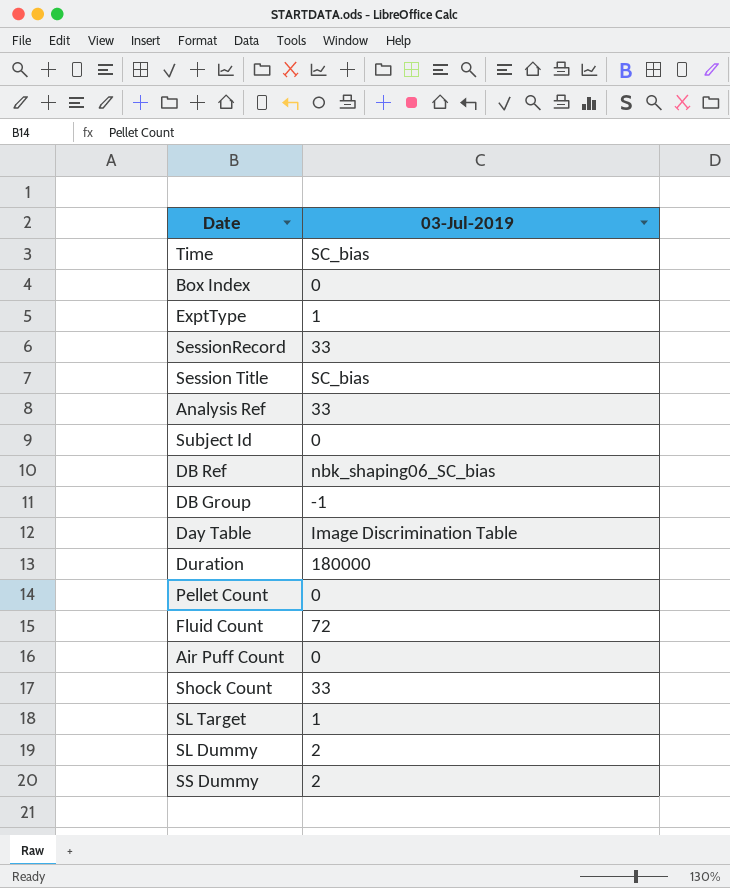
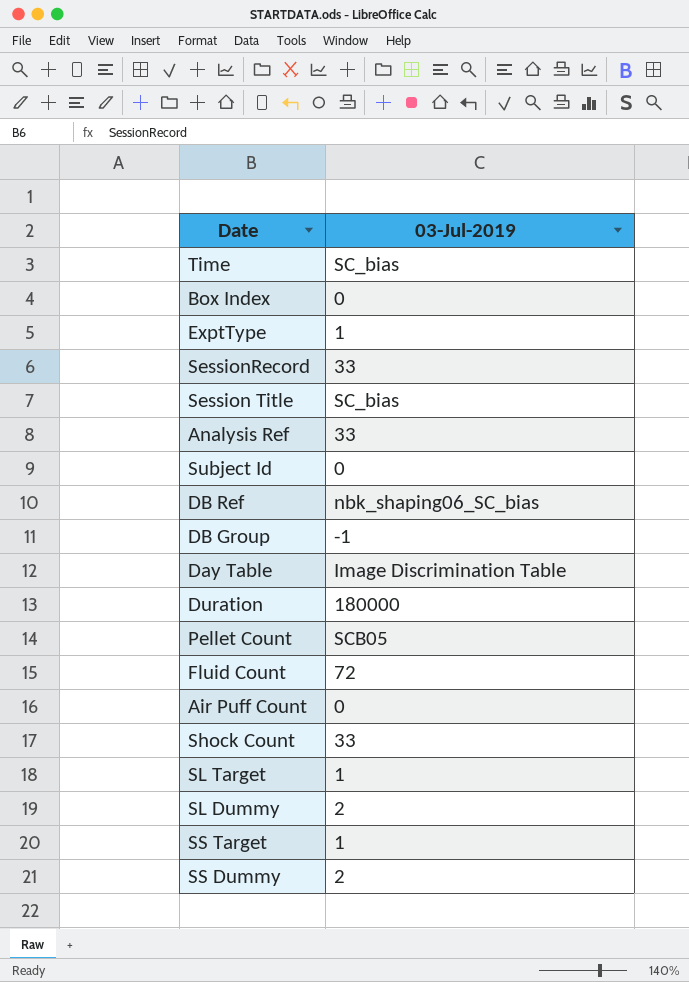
Pellet Count | 03-Jul-2019: 0 -> SCB05
row SS Target: none -> 1

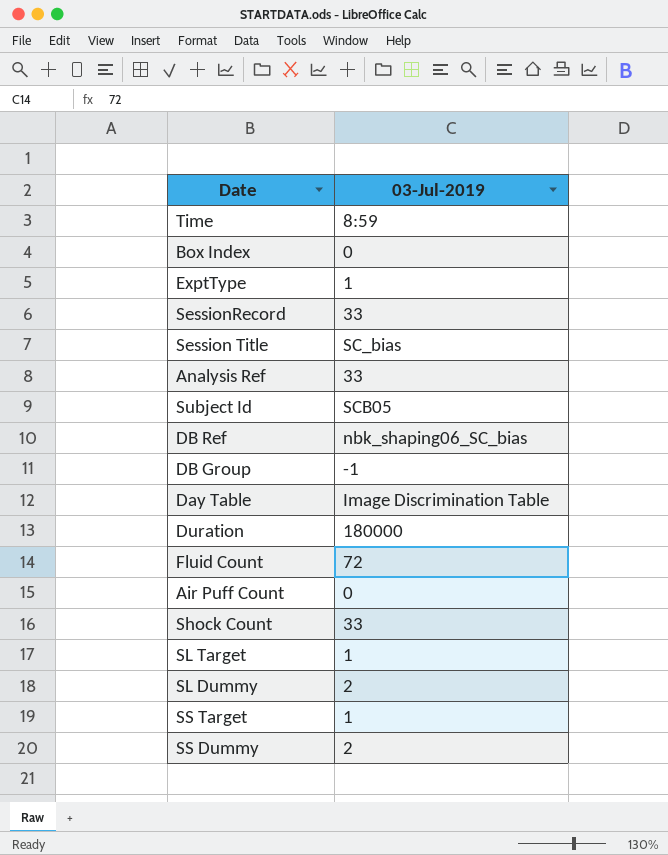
row Pellet Count: SCB05 -> none
Time | 03-Jul-2019: SC_bias -> 8:59
Subject Id | 03-Jul-2019: 0 -> SCB05

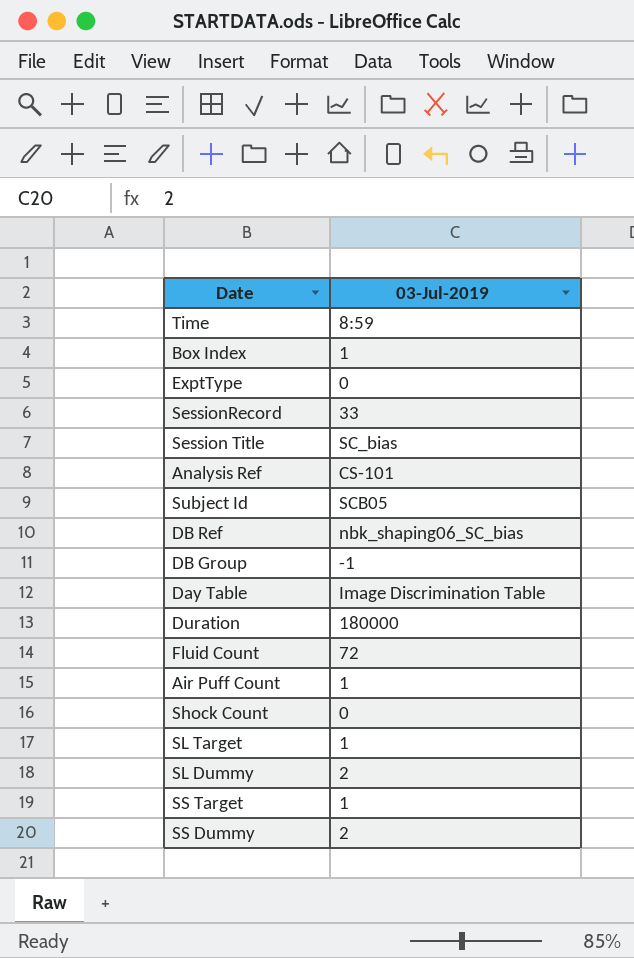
Box Index | 03-Jul-2019: 0 -> 1
ExptType | 03-Jul-2019: 1 -> 0
Analysis Ref | 03-Jul-2019: 33 -> CS-101
Air Puff Count | 03-Jul-2019: 0 -> 1
Shock Count | 03-Jul-2019: 33 -> 0

